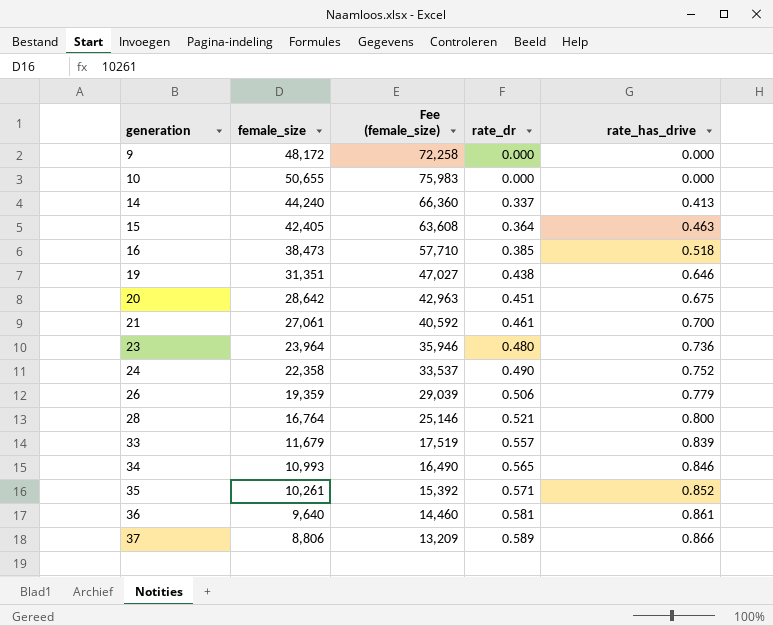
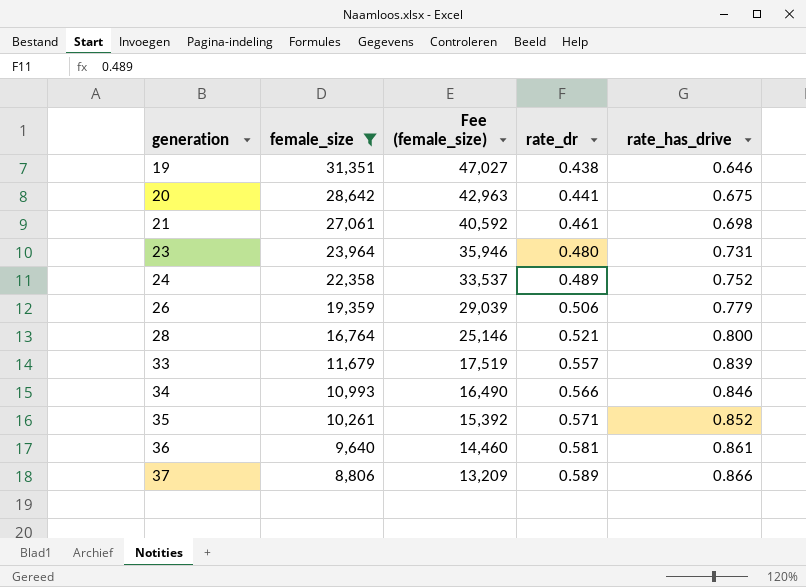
filter: none -> female_size <= 31,351
20 | rate_dr: 0.451 -> 0.441
21 | rate_has_drive: 0.700 -> 0.698
23 | rate_has_drive: 0.736 -> 0.731
24 | rate_dr: 0.490 -> 0.489
34 | rate_dr: 0.565 -> 0.566

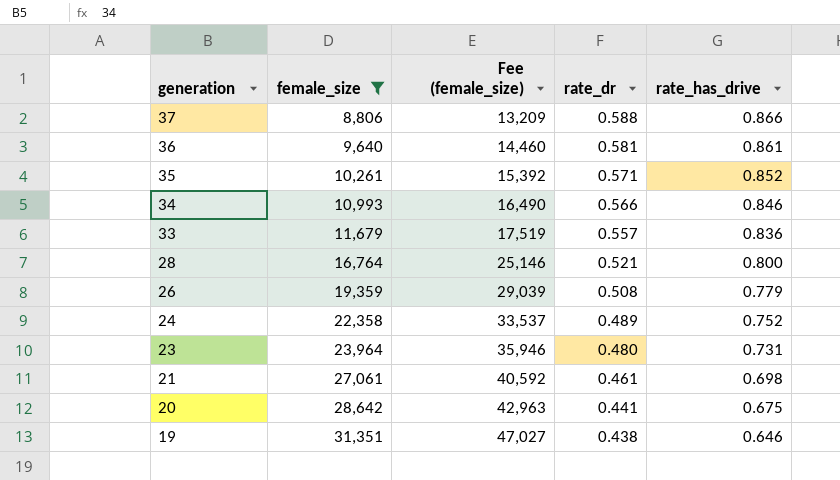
row order: generation ascending -> generation descending
37 | rate_dr: 0.589 -> 0.588
33 | rate_has_drive: 0.839 -> 0.836
26 | rate_dr: 0.506 -> 0.508

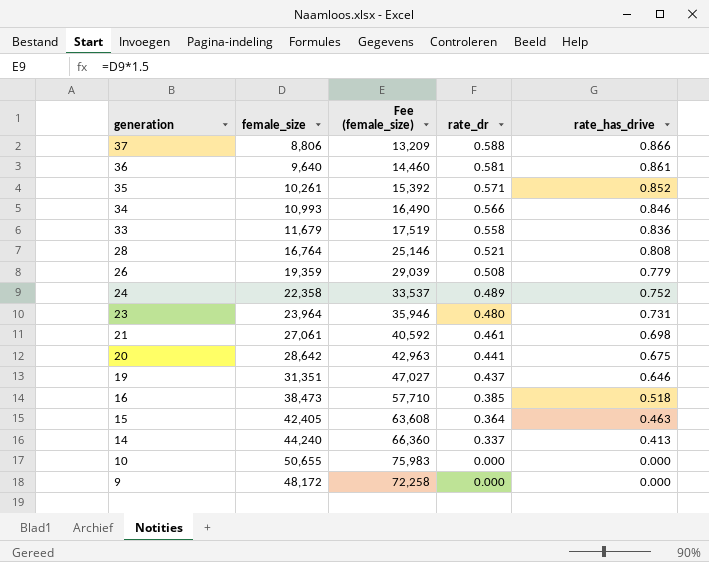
filter: female_size <= 31,351 -> none
33 | rate_dr: 0.557 -> 0.558
28 | rate_has_drive: 0.800 -> 0.808
19 | rate_dr: 0.438 -> 0.437

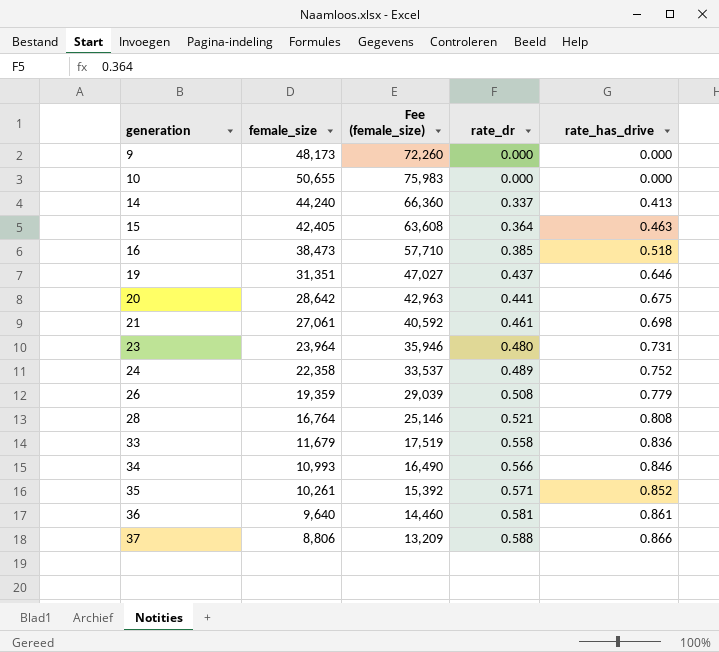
row order: generation descending -> generation ascending
9 | female_size: 48,172 -> 48,173
9 | Fee (female_size): 72,258 -> 72,260

